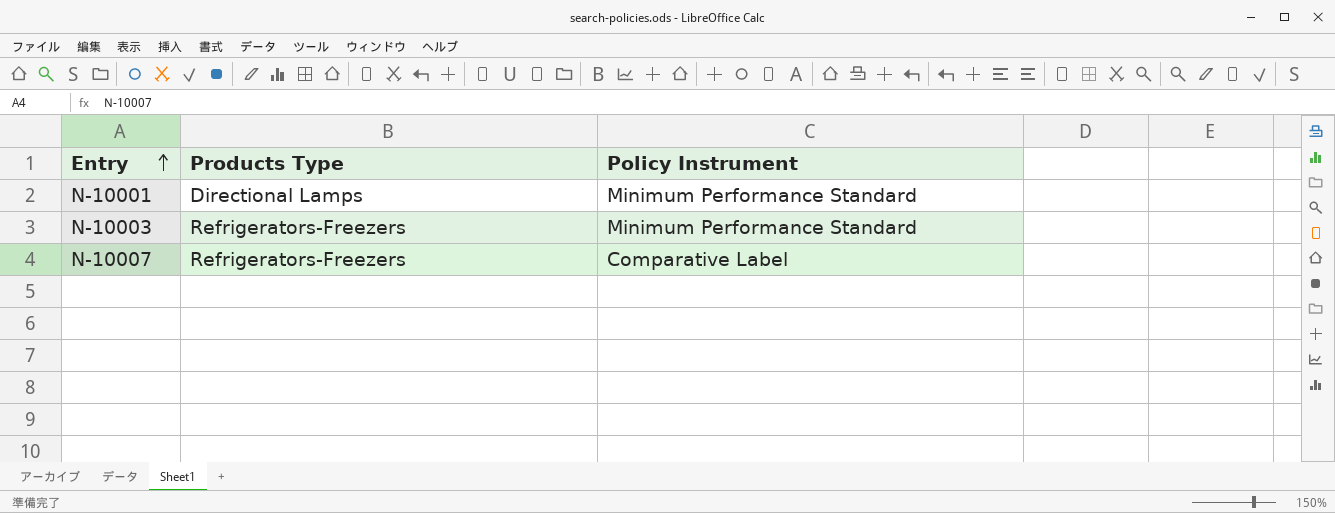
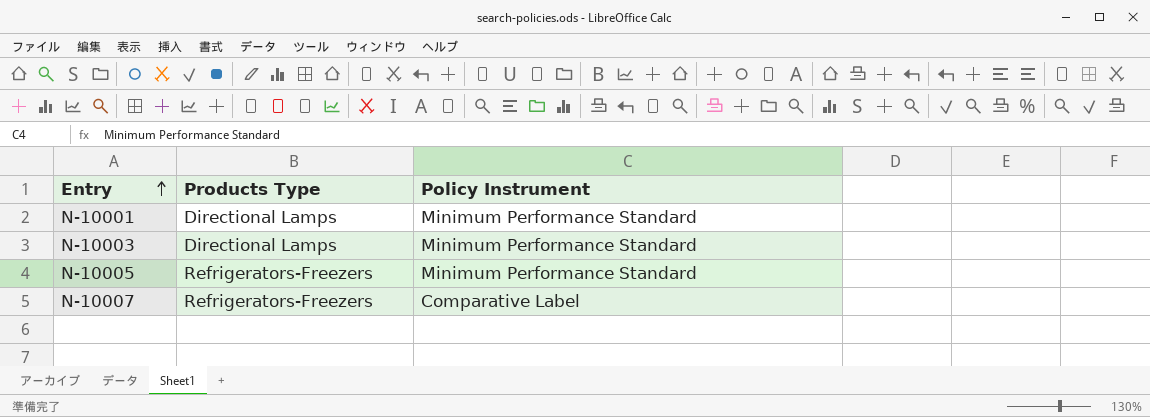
N-10003 | Products Type: Refrigerators-Freezers -> Directional Lamps
row N-10005: none -> Refrigerators-Freezers | Minimum Performance Standard

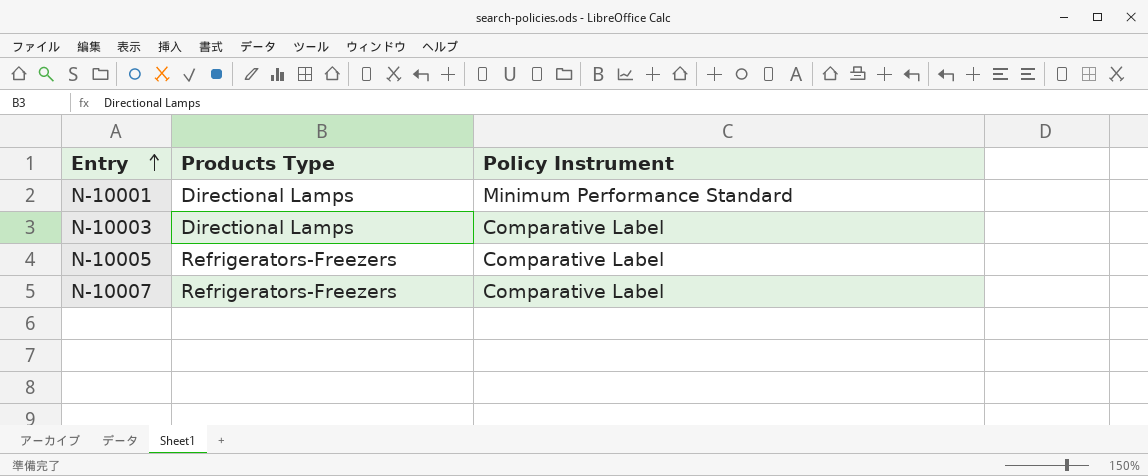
N-10003 | Policy Instrument: Minimum Performance Standard -> Comparative Label
N-10005 | Policy Instrument: Minimum Performance Standard -> Comparative Label

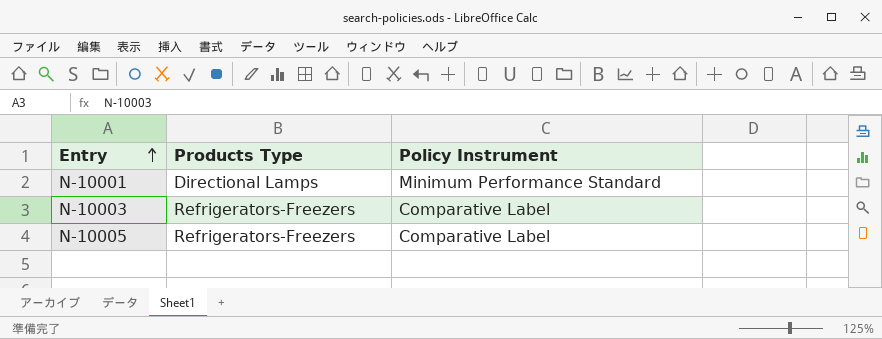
row N-10007: Refrigerators-Freezers | Comparative Label -> none
N-10003 | Products Type: Directional Lamps -> Refrigerators-Freezers

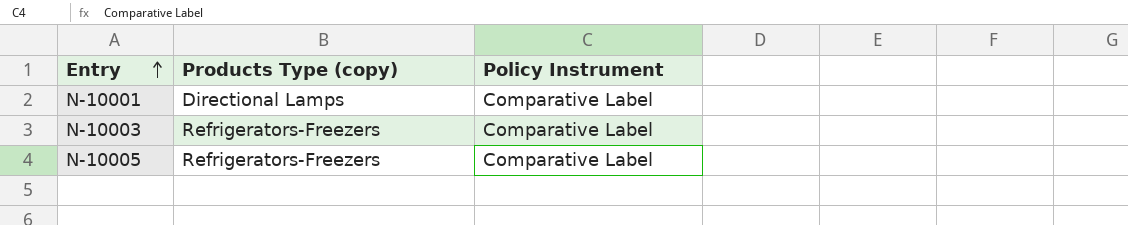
column name: Products Type -> Products Type (copy)
N-10001 | Policy Instrument: Minimum Performance Standard -> Comparative Label

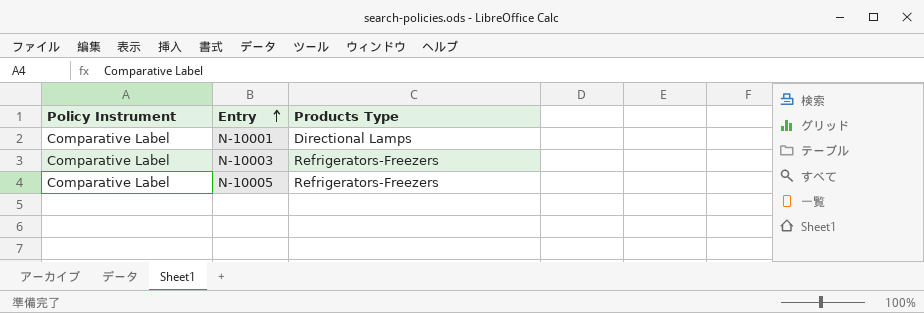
column Policy Instrument | position: 3 -> 1
column name: Products Type (copy) -> Products Type

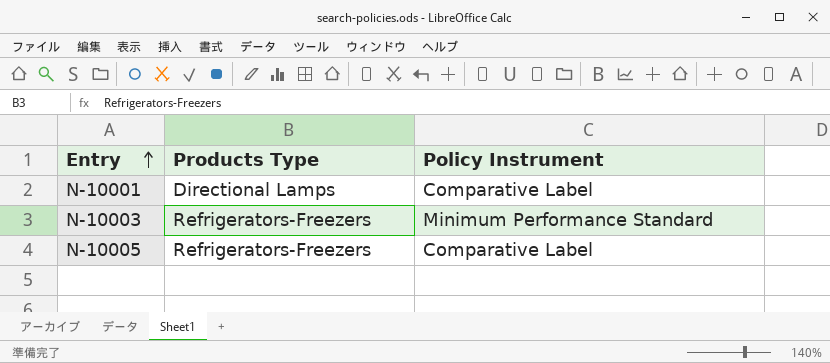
column Policy Instrument | position: 1 -> 3
N-10003 | Policy Instrument: Comparative Label -> Minimum Performance Standard

